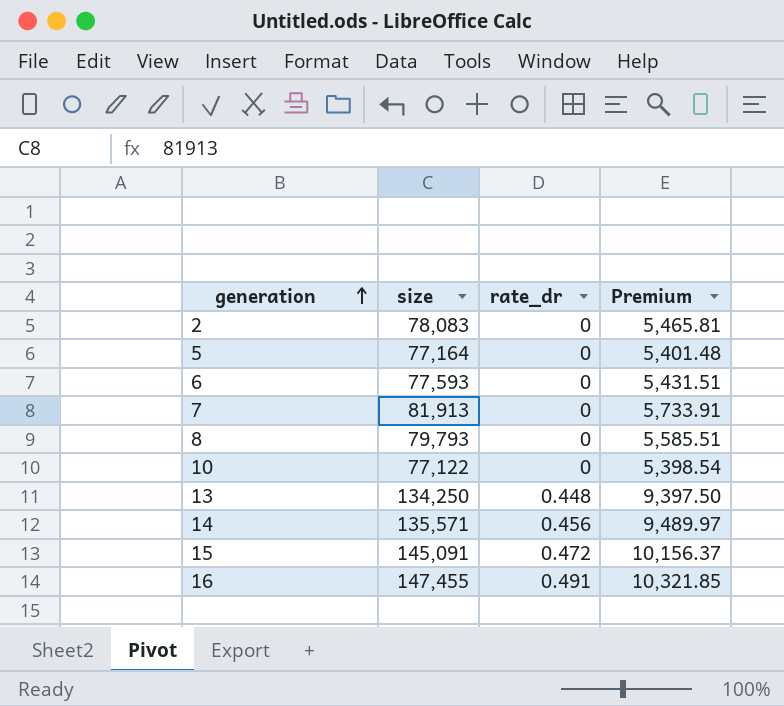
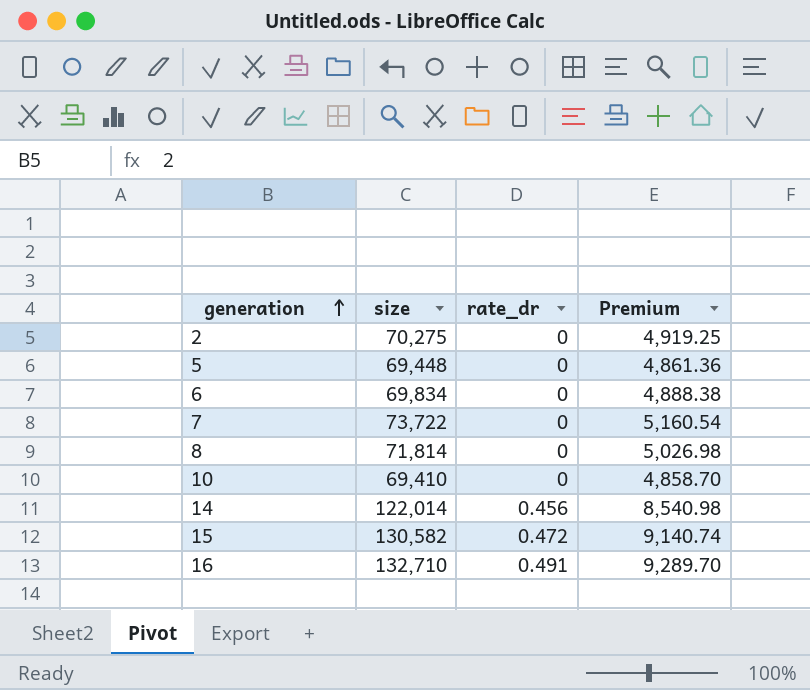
row 13: 134,250 | 0.448 | 9,397.50 -> none
2 | size: 78,083 -> 70,275
2 | Premium: 5,465.81 -> 4,919.25
5 | size: 77,164 -> 69,448
5 | Premium: 5,401.48 -> 4,861.36
6 | size: 77,593 -> 69,834
6 | Premium: 5,431.51 -> 4,888.38
7 | size: 81,913 -> 73,722
7 | Premium: 5,733.91 -> 5,160.54
8 | size: 79,793 -> 71,814
8 | Premium: 5,585.51 -> 5,026.98
10 | size: 77,122 -> 69,410
10 | Premium: 5,398.54 -> 4,858.70
14 | size: 135,571 -> 122,014
14 | Premium: 9,489.97 -> 8,540.98
15 | size: 145,091 -> 130,582
15 | Premium: 10,156.37 -> 9,140.74
16 | size: 147,455 -> 132,710
16 | Premium: 10,321.85 -> 9,289.70

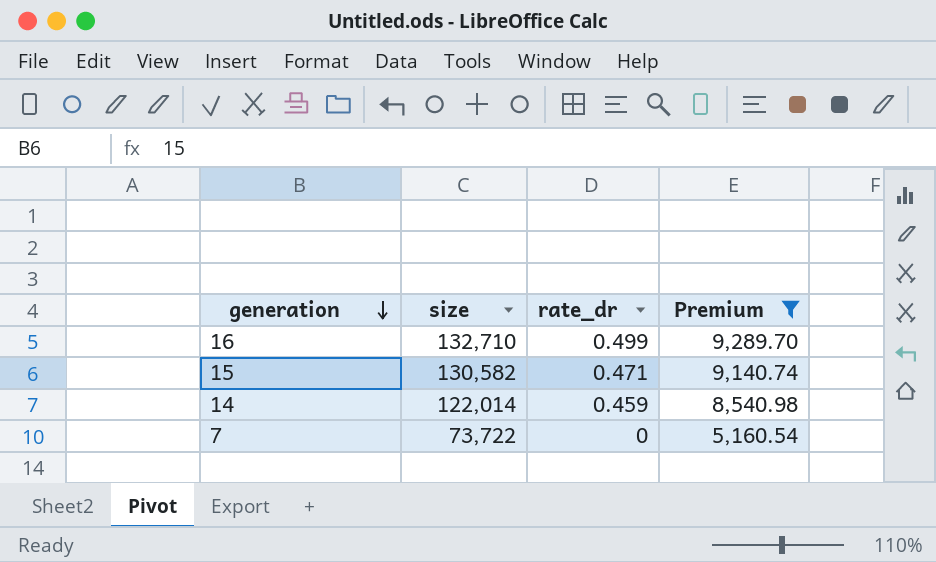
filter: none -> Premium >= 5,160.54
row order: generation ascending -> generation descending
16 | rate_dr: 0.491 -> 0.499
15 | rate_dr: 0.472 -> 0.471
14 | rate_dr: 0.456 -> 0.459

